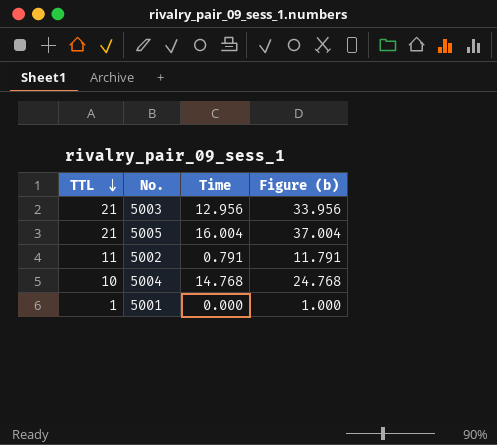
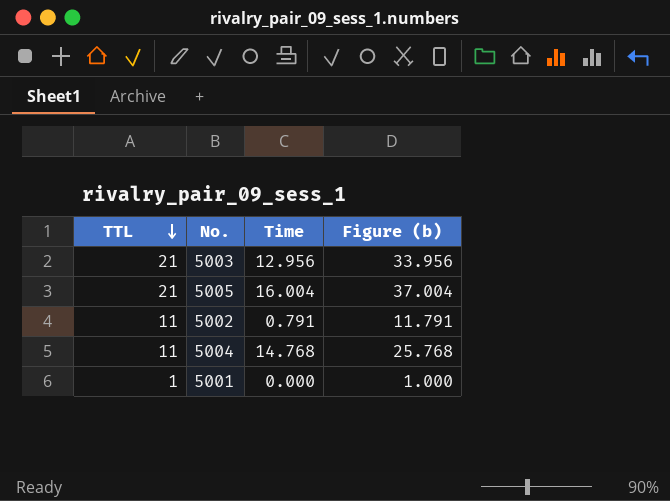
5004 | TTL: 10 -> 11
5004 | Figure (b): 24.768 -> 25.768

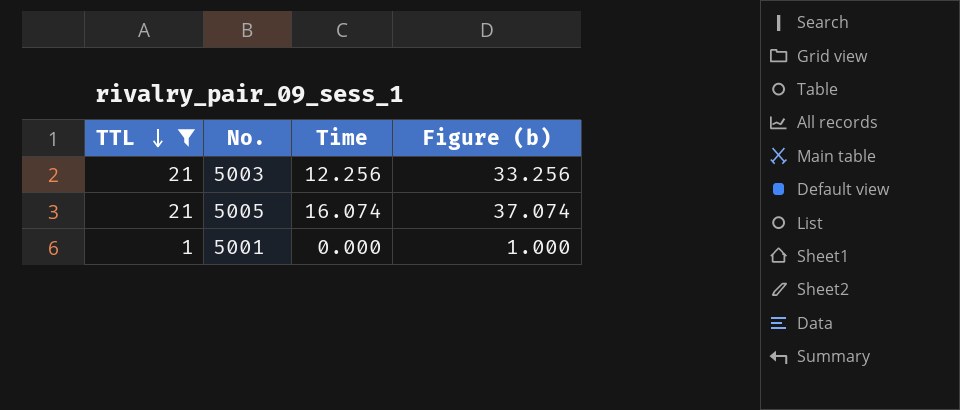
filter: none -> TTL != 11
5003 | Time: 12.956 -> 12.256
5003 | Figure (b): 33.956 -> 33.256
5005 | Time: 16.004 -> 16.074
5005 | Figure (b): 37.004 -> 37.074

